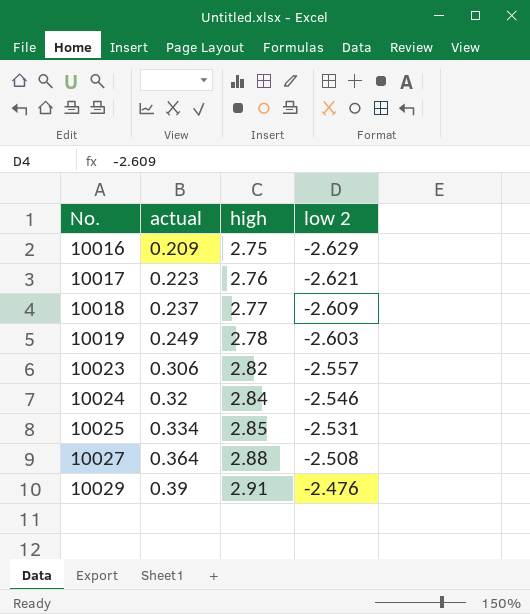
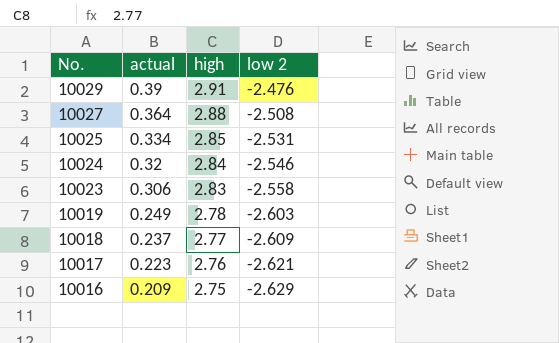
row order: No. ascending -> No. descending
10023 | high: 2.82 -> 2.83
10023 | low 2: -2.557 -> -2.558

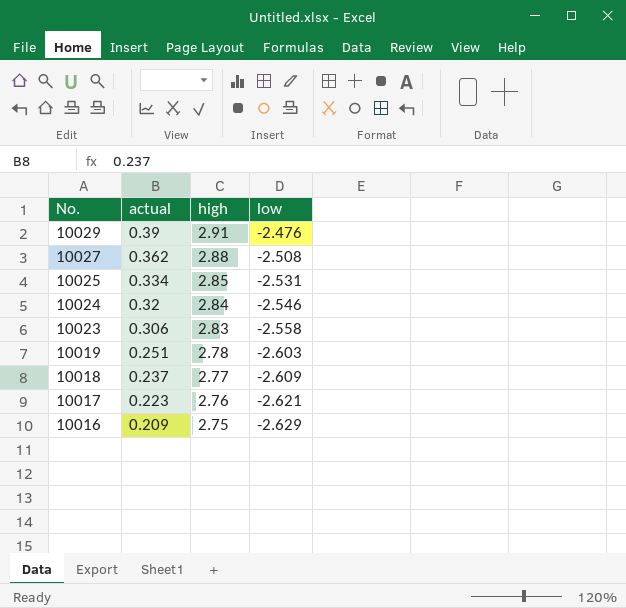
column name: low 2 -> low
10027 | actual: 0.364 -> 0.362
10019 | actual: 0.249 -> 0.251

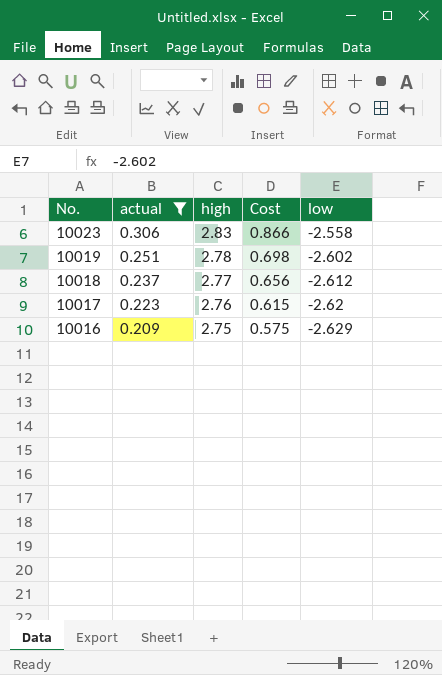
filter: none -> actual <= 0.306
column Cost | formula: none -> [actual] * [high]
10019 | low: -2.603 -> -2.602
10018 | low: -2.609 -> -2.612
10017 | low: -2.621 -> -2.62

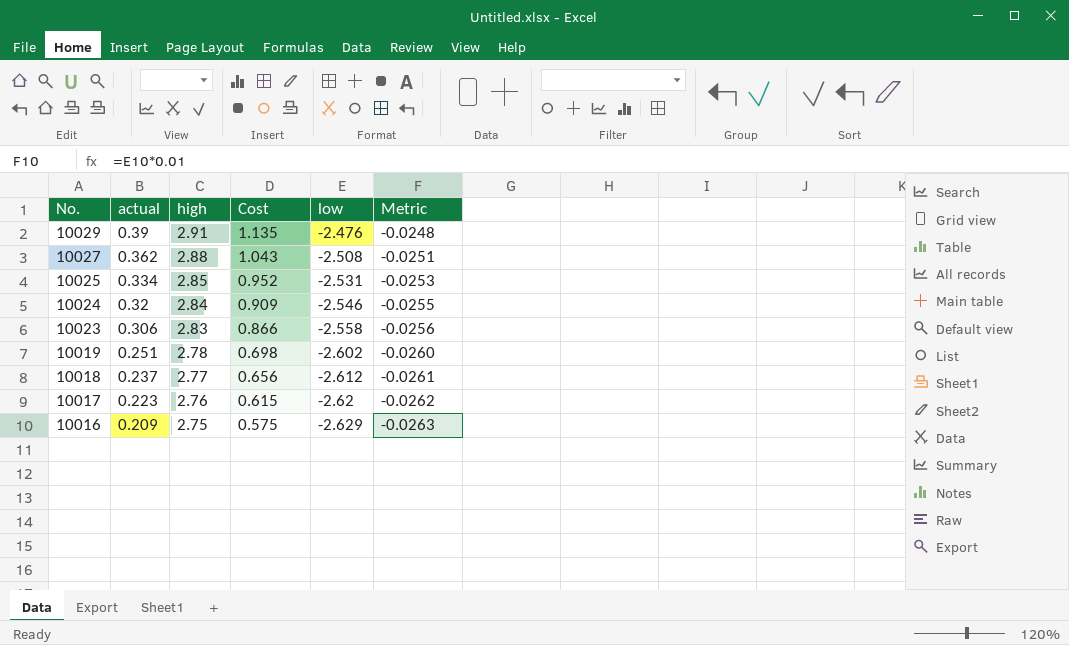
filter: actual <= 0.306 -> none
column Metric | formula: none -> [low] * 0.01

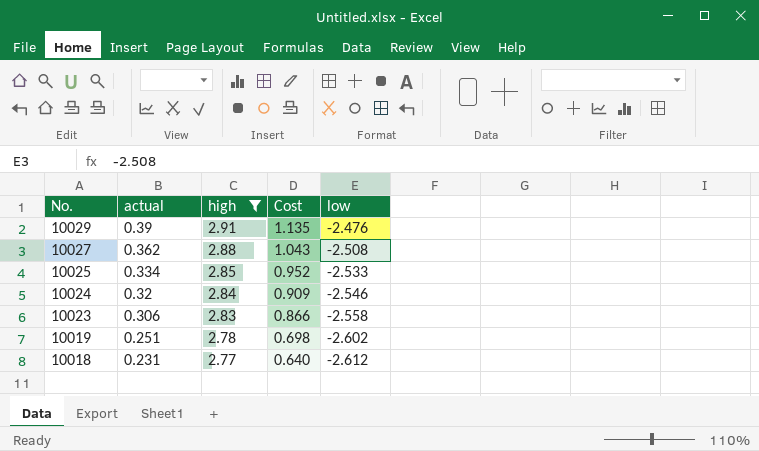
filter: none -> high >= 2.77
column Metric | formula: [low] * 0.01 -> none
10025 | low: -2.531 -> -2.533
10018 | actual: 0.237 -> 0.231
10018 | Cost: 0.656 -> 0.640

